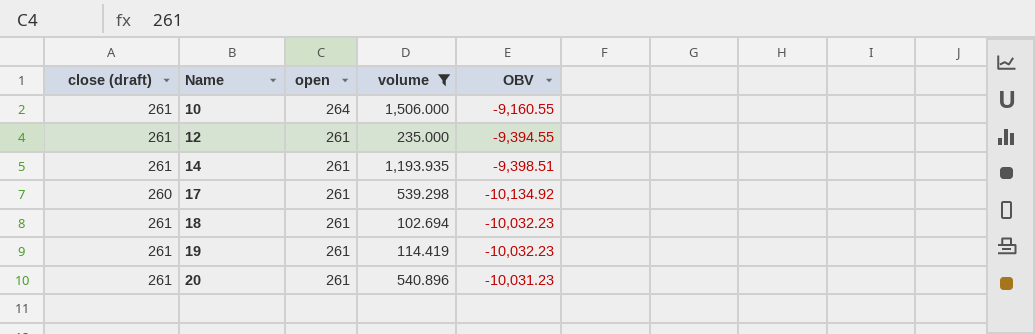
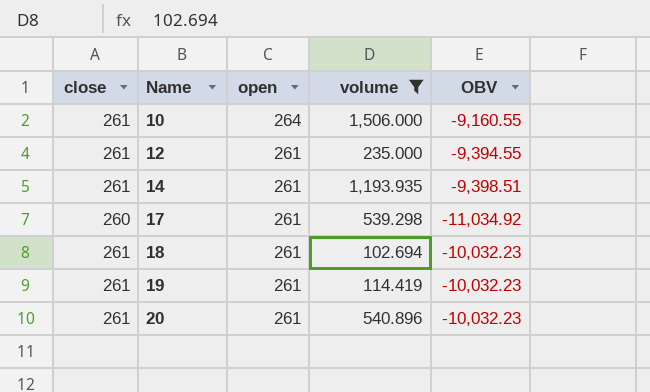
column name: close (draft) -> close
17 | OBV: -10,134.92 -> -11,034.92
20 | OBV: -10,031.23 -> -10,032.23

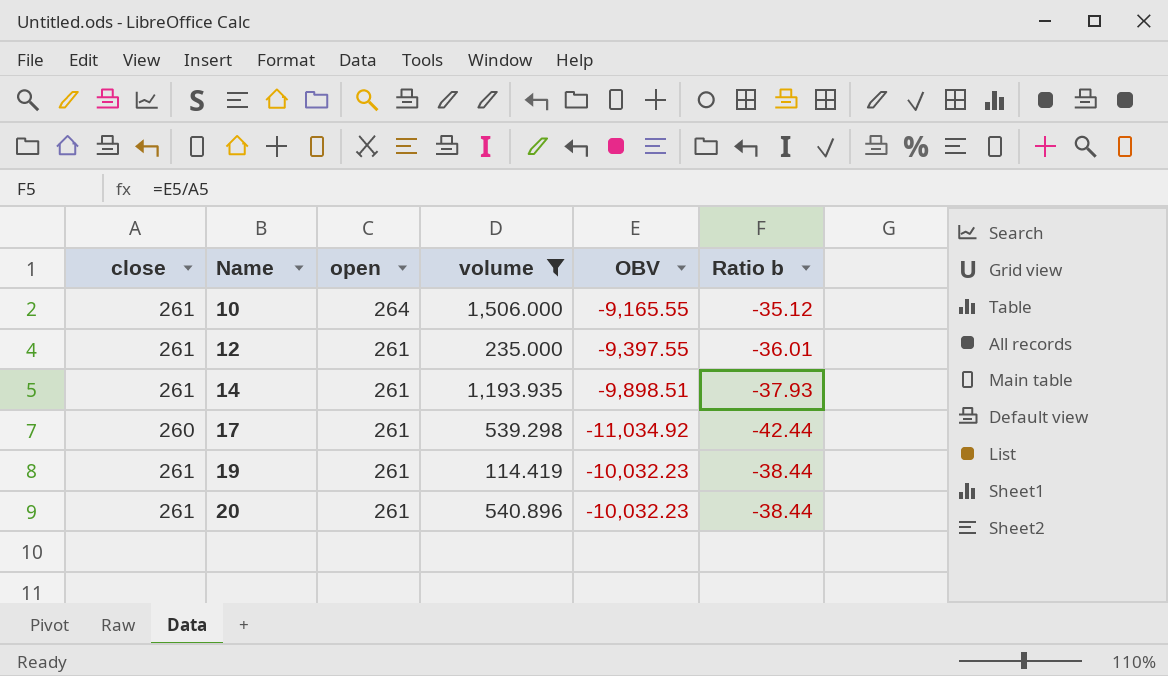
column Ratio b | formula: none -> [OBV] / [close]
row 18: 261 | 261 | 102.694 | -10,032.23 -> none
10 | OBV: -9,160.55 -> -9,165.55
12 | OBV: -9,394.55 -> -9,397.55
14 | OBV: -9,398.51 -> -9,898.51

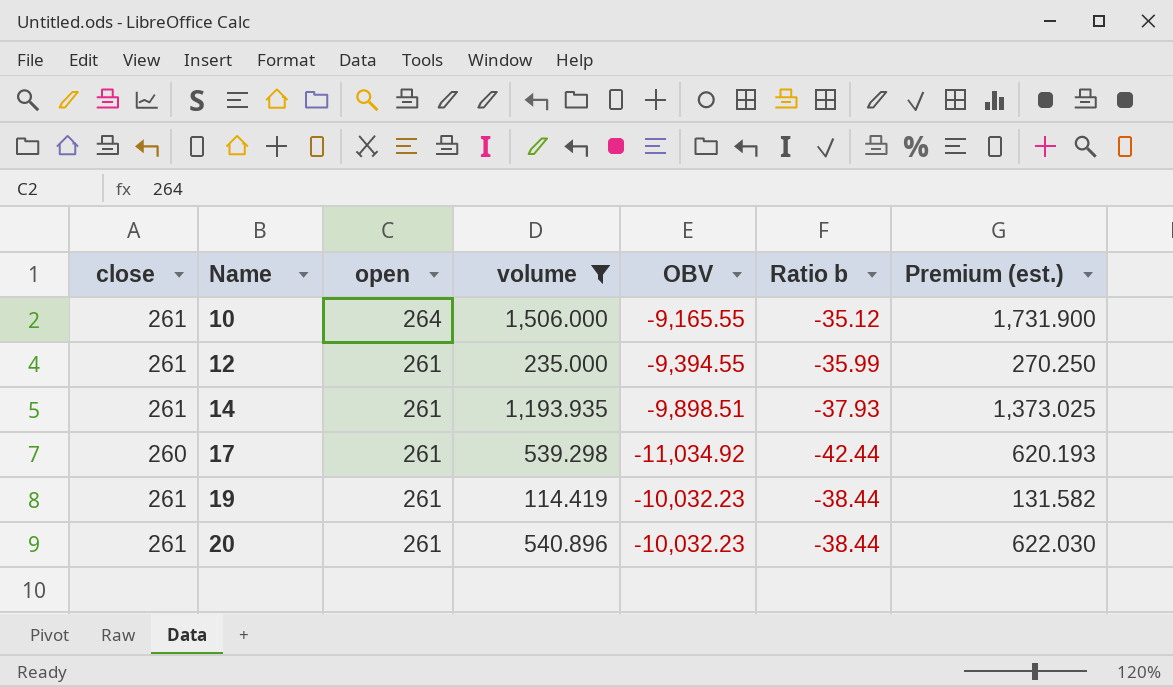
column Premium (est.) | formula: none -> [volume] * 1.15
12 | OBV: -9,397.55 -> -9,394.55
12 | Ratio b: -36.01 -> -35.99

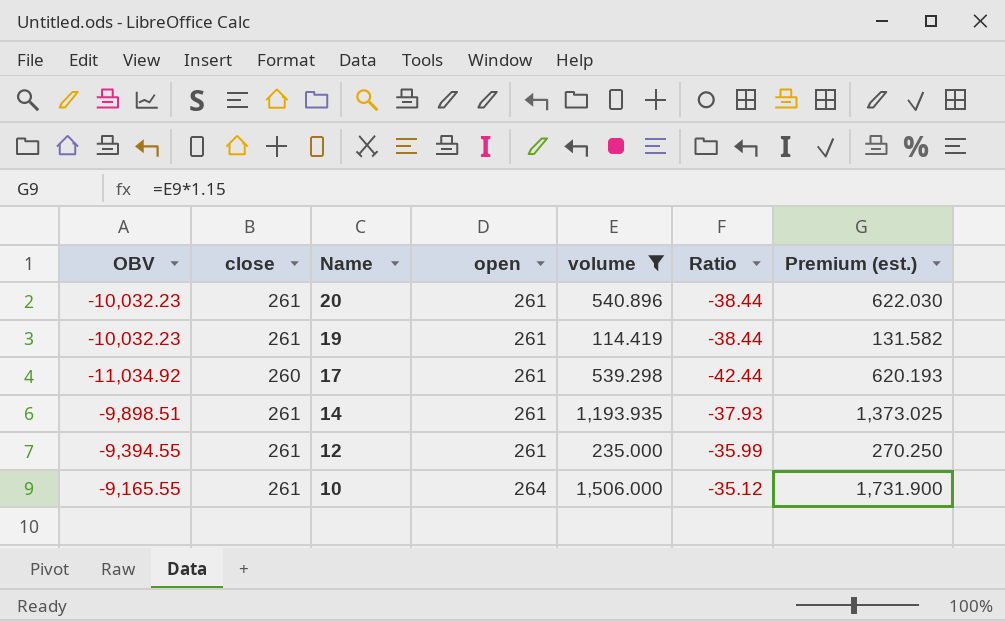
row order: Name ascending -> Name descending
column OBV | position: 5 -> 1
column name: Ratio b -> Ratio

